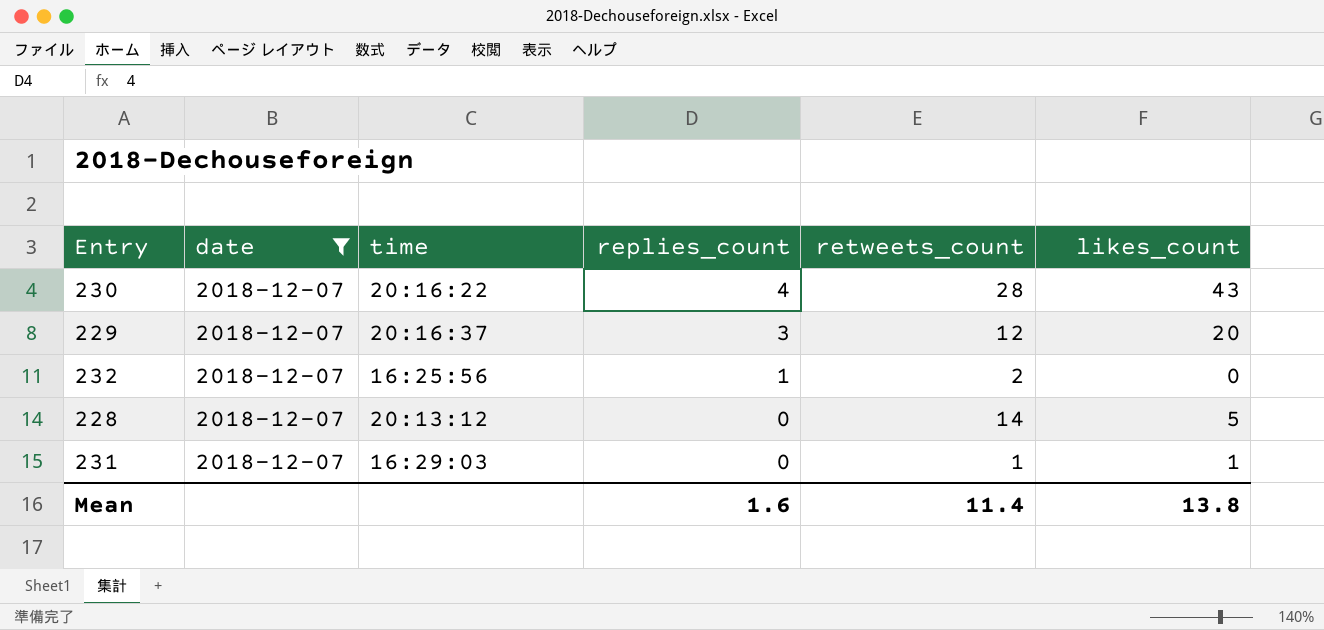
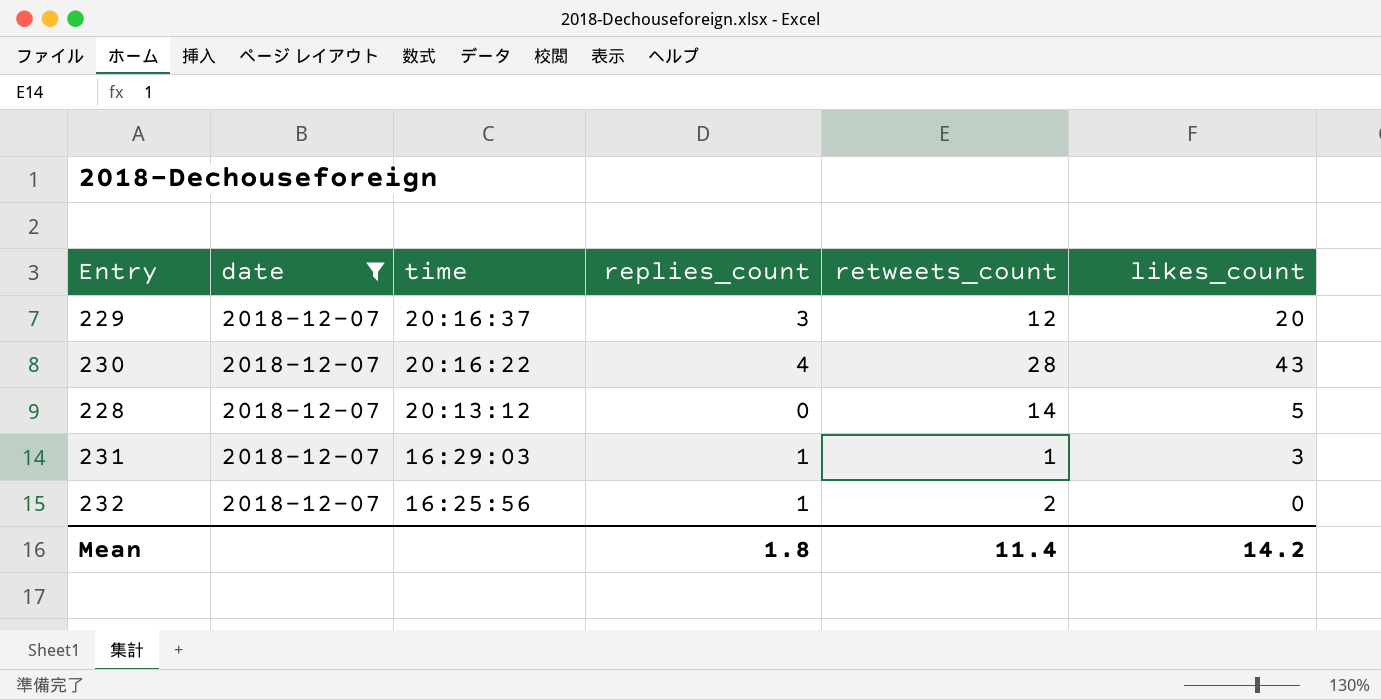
row order: replies_count descending -> time descending
231 | replies_count: 0 -> 1
231 | likes_count: 1 -> 3
Mean | replies_count: 1.6 -> 1.8
Mean | likes_count: 13.8 -> 14.2

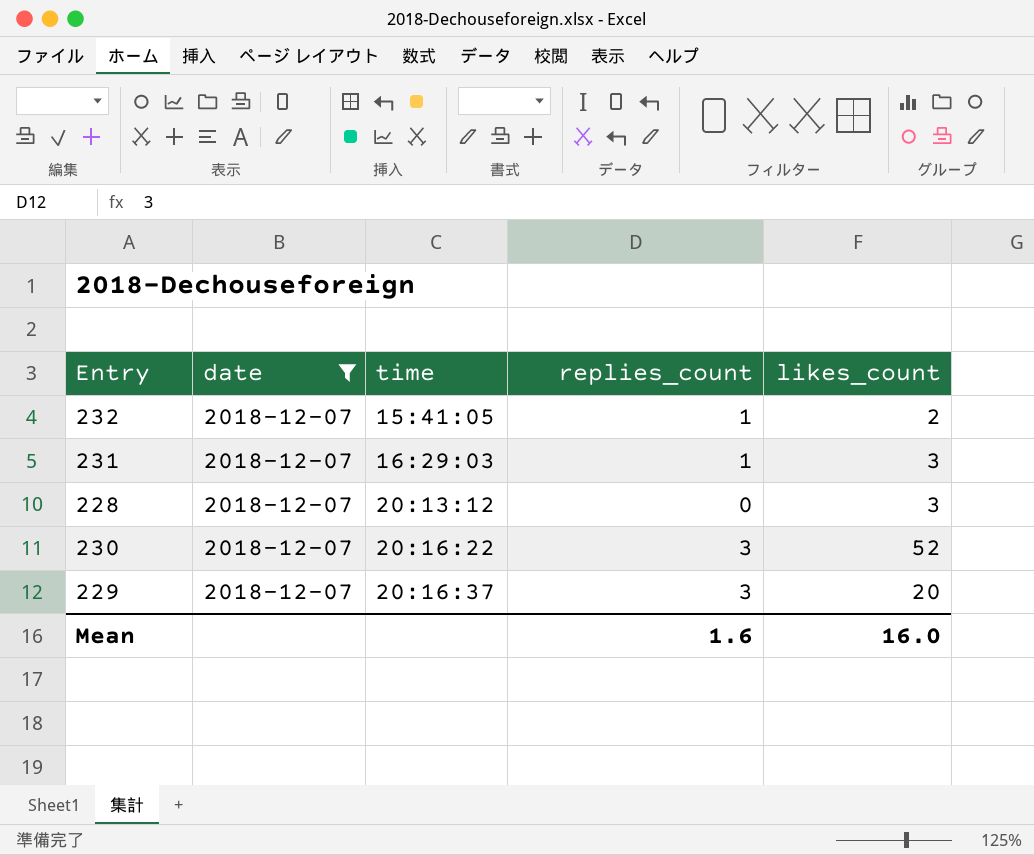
row order: time descending -> time ascending
column retweets_count | position: 5 -> none
232 | time: 16:25:56 -> 15:41:05
232 | likes_count: 0 -> 2
228 | likes_count: 5 -> 3
230 | replies_count: 4 -> 3
230 | likes_count: 43 -> 52
Mean | replies_count: 1.8 -> 1.6
Mean | likes_count: 14.2 -> 16.0

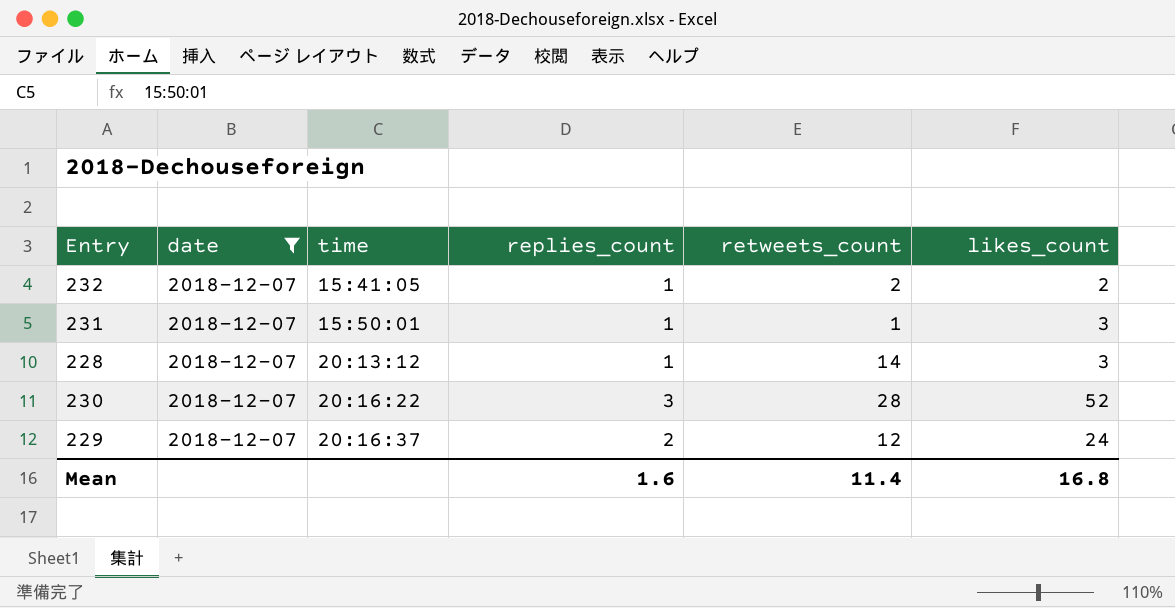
column retweets_count | position: none -> 5
231 | time: 16:29:03 -> 15:50:01
228 | replies_count: 0 -> 1
229 | replies_count: 3 -> 2
229 | likes_count: 20 -> 24
Mean | likes_count: 16.0 -> 16.8

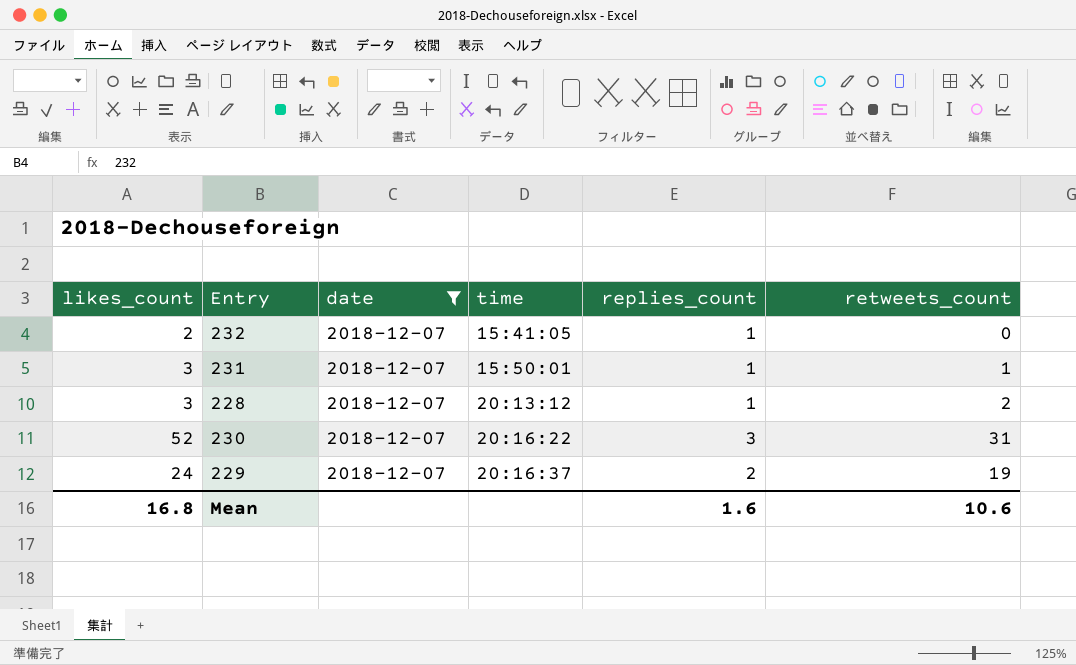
column likes_count | position: 6 -> 1
232 | retweets_count: 2 -> 0
228 | retweets_count: 14 -> 2
230 | retweets_count: 28 -> 31
229 | retweets_count: 12 -> 19
Mean | retweets_count: 11.4 -> 10.6

